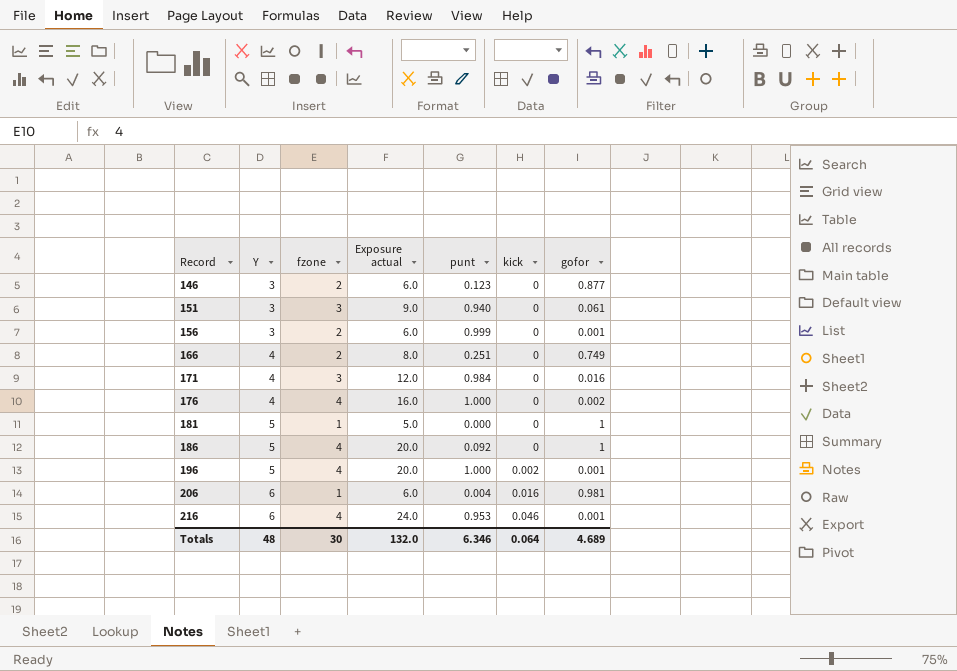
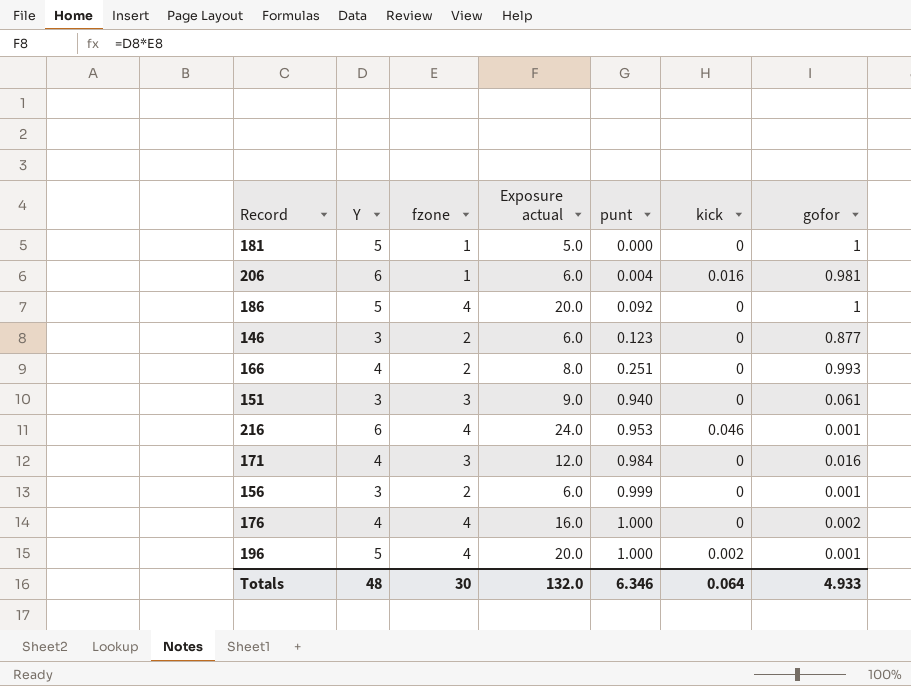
row order: Record ascending -> punt ascending
166 | gofor: 0.749 -> 0.993
Totals | gofor: 4.689 -> 4.933

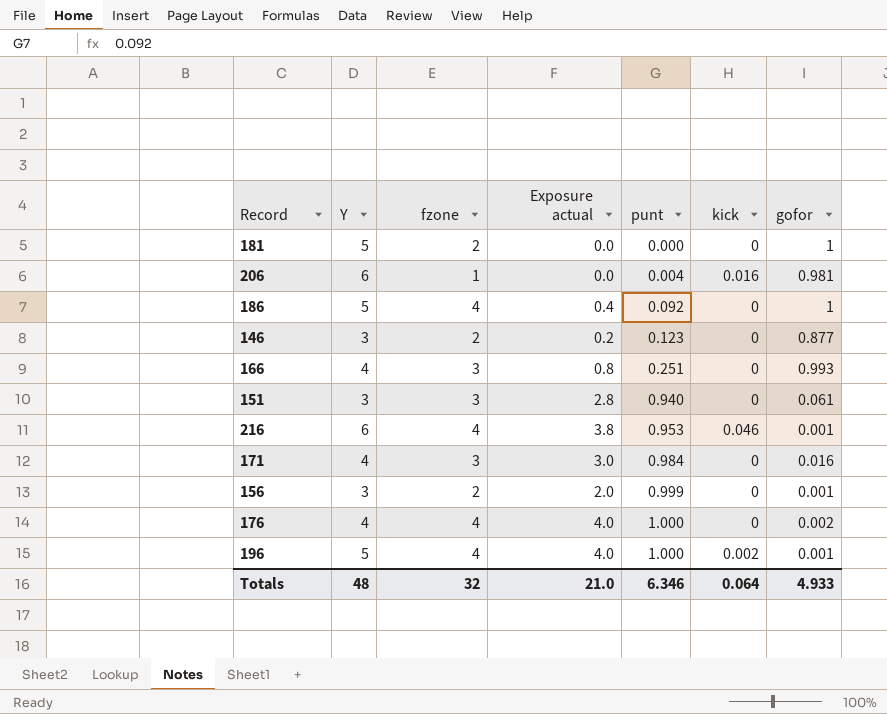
column Exposure actual | formula: [Y] * [fzone] -> [fzone] * [punt]
181 | fzone: 1 -> 2
166 | fzone: 2 -> 3
Totals | fzone: 30 -> 32
Totals | Exposure actual: 132.0 -> 21.0

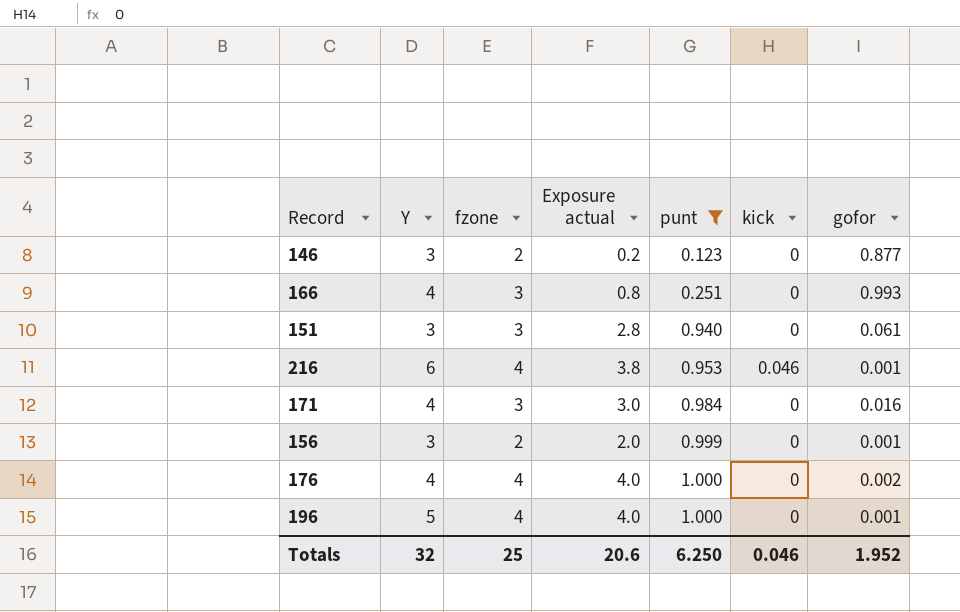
filter: none -> punt >= 0.123
196 | kick: 0.002 -> 0
Totals | Y: 48 -> 32
Totals | fzone: 32 -> 25
Totals | Exposure actual: 21.0 -> 20.6
Totals | punt: 6.346 -> 6.250
Totals | kick: 0.064 -> 0.046
Totals | gofor: 4.933 -> 1.952

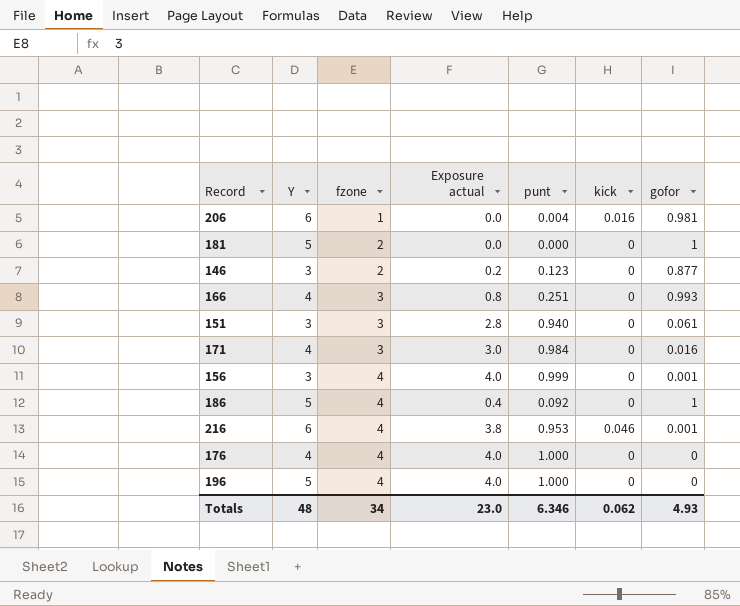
filter: punt >= 0.123 -> none
row order: punt ascending -> fzone ascending
156 | fzone: 2 -> 4
156 | Exposure actual: 2.0 -> 4.0
176 | gofor: 0.002 -> 0
196 | gofor: 0.001 -> 0
Totals | Y: 32 -> 48
Totals | fzone: 25 -> 34
Totals | Exposure actual: 20.6 -> 23.0
Totals | punt: 6.250 -> 6.346
Totals | kick: 0.046 -> 0.062
Totals | gofor: 1.952 -> 4.93

